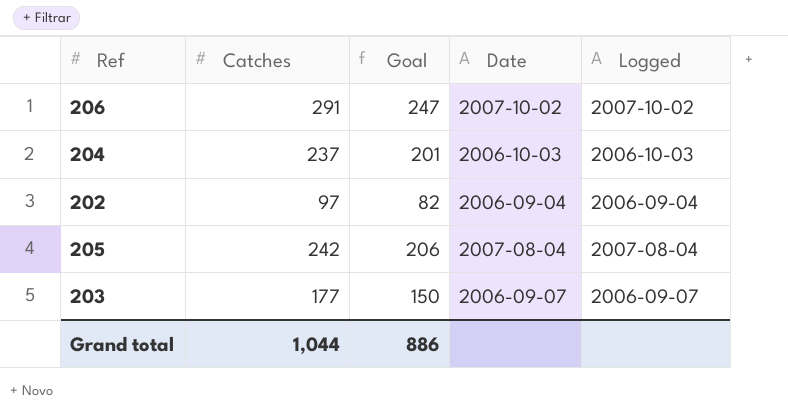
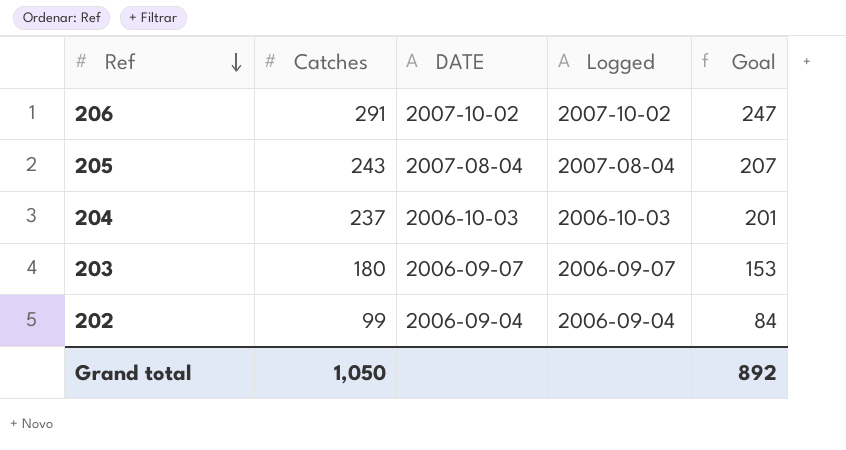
row order: none -> Ref descending
column name: Date -> DATE
column Goal | position: 3 -> 5
205 | Catches: 242 -> 243
205 | Goal: 206 -> 207
203 | Catches: 177 -> 180
203 | Goal: 150 -> 153
202 | Catches: 97 -> 99
202 | Goal: 82 -> 84
Grand total | Catches: 1,044 -> 1,050
Grand total | Goal: 886 -> 892

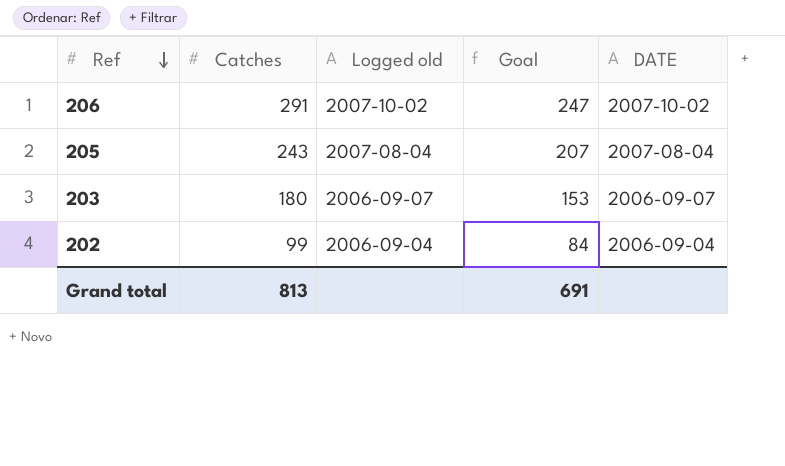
column name: Logged -> Logged old
column DATE | position: 3 -> 5
row 204: 237 | 2006-10-03 | 2006-10-03 | 201 -> none
Grand total | Catches: 1,050 -> 813
Grand total | Goal: 892 -> 691

